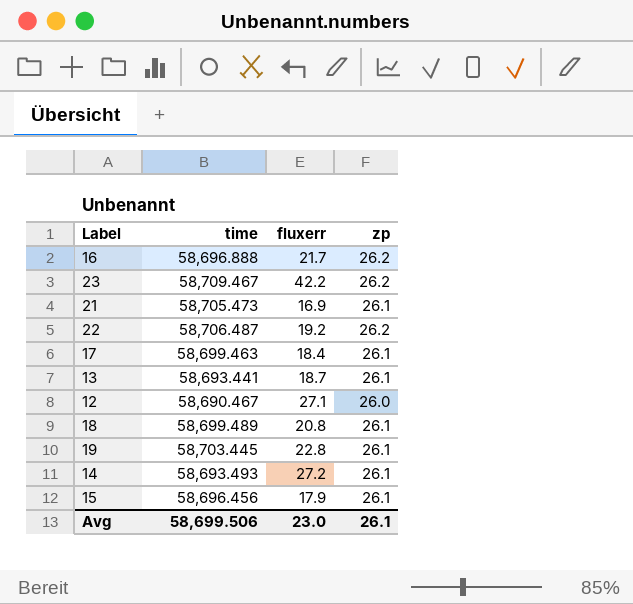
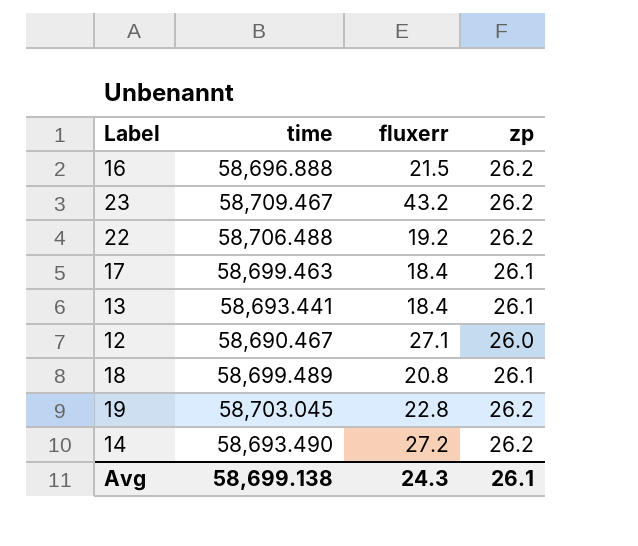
row 21: 58,705.473 | 16.9 | 26.1 -> none
row 15: 58,696.456 | 17.9 | 26.1 -> none
16 | fluxerr: 21.7 -> 21.5
23 | fluxerr: 42.2 -> 43.2
22 | time: 58,706.487 -> 58,706.488
13 | fluxerr: 18.7 -> 18.4
19 | time: 58,703.445 -> 58,703.045
19 | zp: 26.1 -> 26.2
14 | time: 58,693.493 -> 58,693.490
14 | zp: 26.1 -> 26.2
Avg | time: 58,699.506 -> 58,699.138
Avg | fluxerr: 23.0 -> 24.3

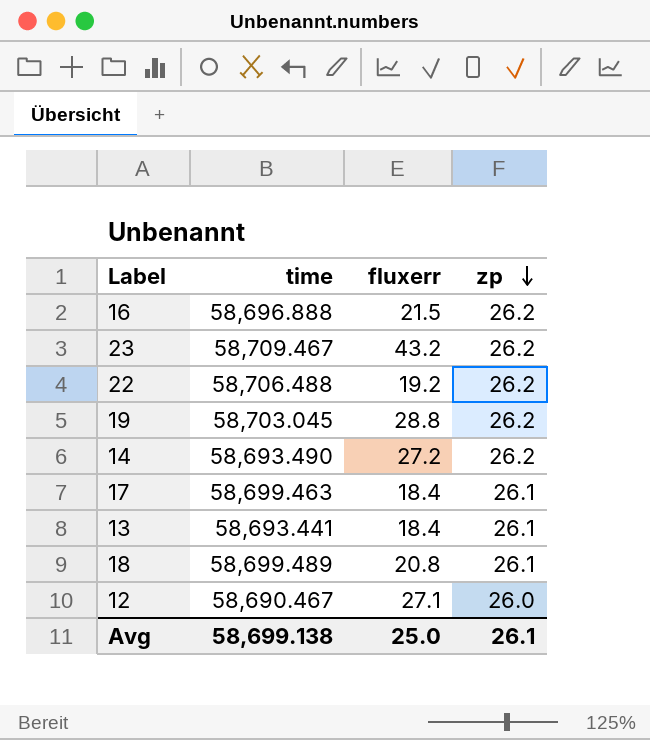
row order: none -> zp descending
19 | fluxerr: 22.8 -> 28.8
Avg | fluxerr: 24.3 -> 25.0

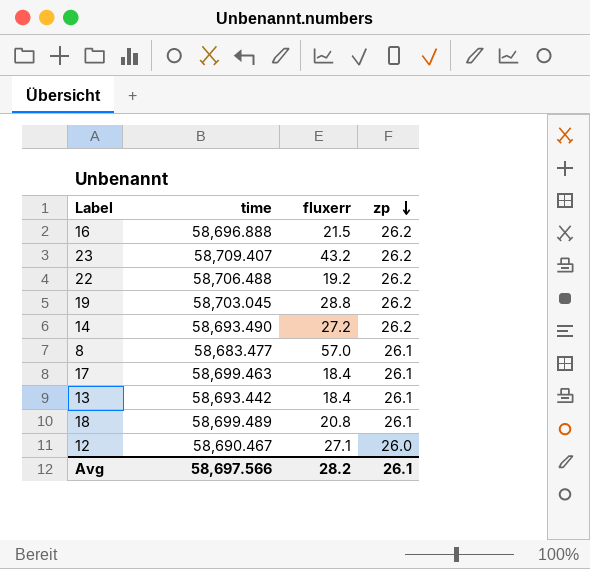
23 | time: 58,709.467 -> 58,709.407
row 8: none -> 58,683.477 | 57.0 | 26.1
13 | time: 58,693.441 -> 58,693.442
Avg | time: 58,699.138 -> 58,697.566
Avg | fluxerr: 25.0 -> 28.2

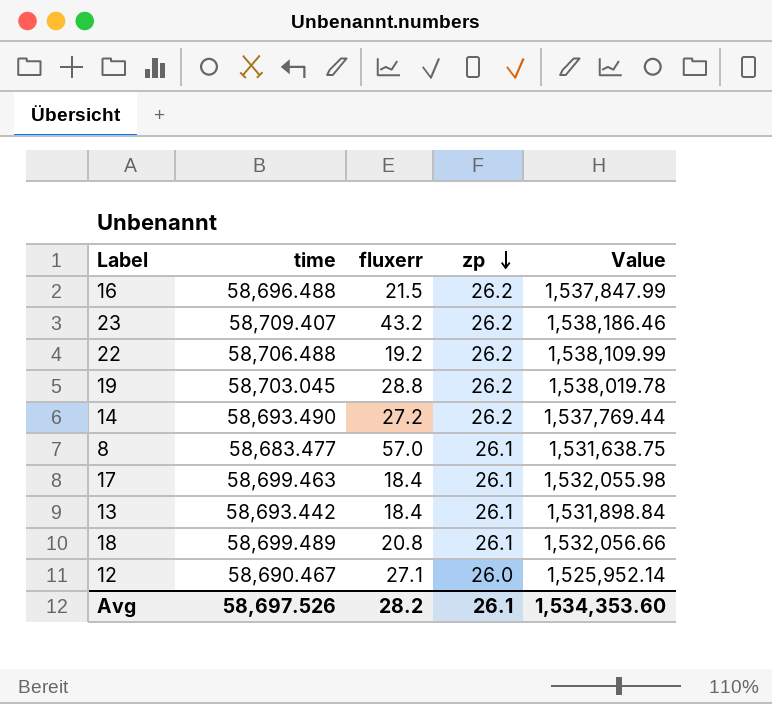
column Value | formula: none -> [time] * [zp]
16 | time: 58,696.888 -> 58,696.488
Avg | time: 58,697.566 -> 58,697.526

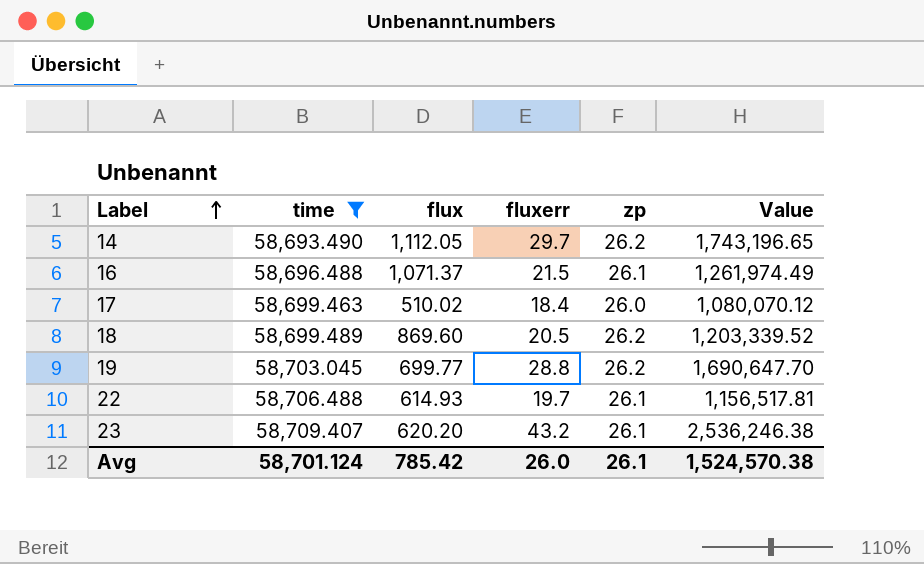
filter: none -> time >= 58,693.490
row order: zp descending -> Label ascending
column flux | position: none -> 3
column Value | formula: [time] * [zp] -> [time] * [fluxerr]
14 | fluxerr: 27.2 -> 29.7
16 | zp: 26.2 -> 26.1
17 | zp: 26.1 -> 26.0
18 | fluxerr: 20.8 -> 20.5
18 | zp: 26.1 -> 26.2
22 | fluxerr: 19.2 -> 19.7
22 | zp: 26.2 -> 26.1
23 | zp: 26.2 -> 26.1
Avg | time: 58,697.526 -> 58,701.124
Avg | fluxerr: 28.2 -> 26.0
Avg | Value: 1,534,353.60 -> 1,524,570.38

